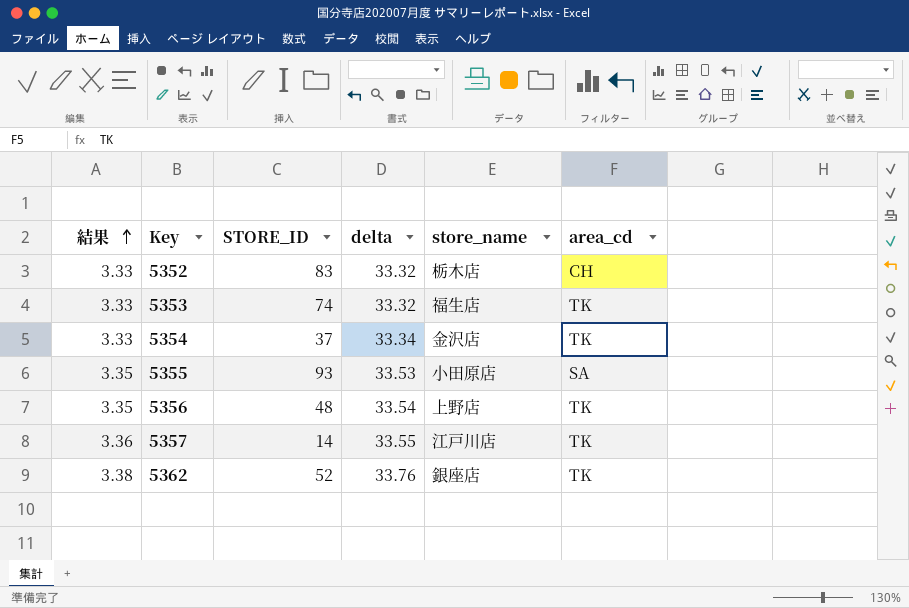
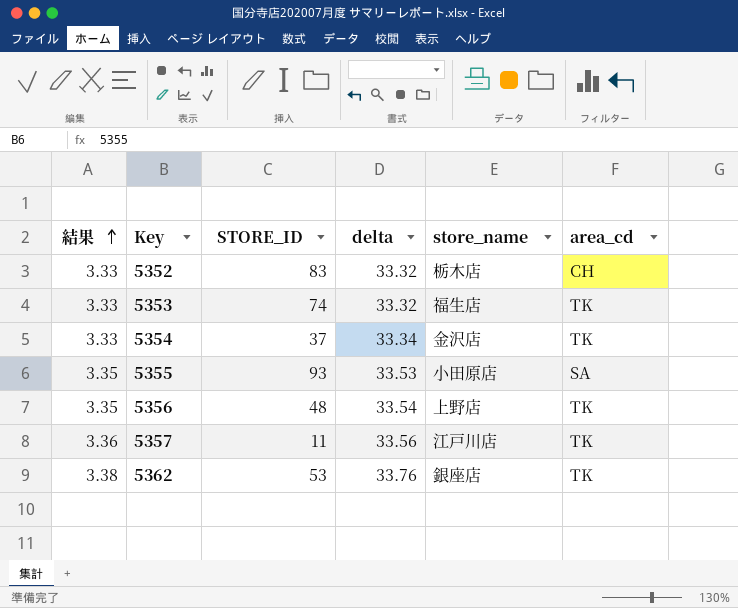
5357 | STORE_ID: 14 -> 11
5357 | delta: 33.55 -> 33.56
5362 | STORE_ID: 52 -> 53

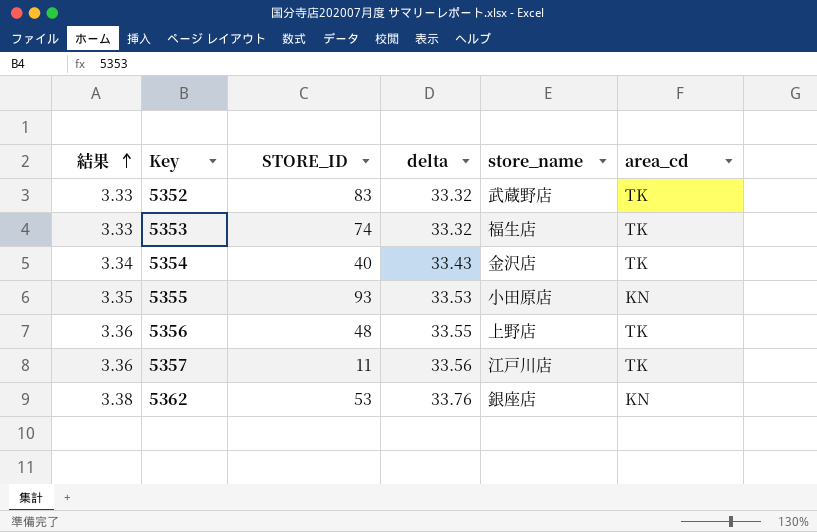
5352 | store_name: 栃木店 -> 武蔵野店
5352 | area_cd: CH -> TK
5354 | 結果: 3.33 -> 3.34
5354 | STORE_ID: 37 -> 40
5354 | delta: 33.34 -> 33.43
5355 | area_cd: SA -> KN
5356 | 結果: 3.35 -> 3.36
5356 | delta: 33.54 -> 33.55
5362 | area_cd: TK -> KN

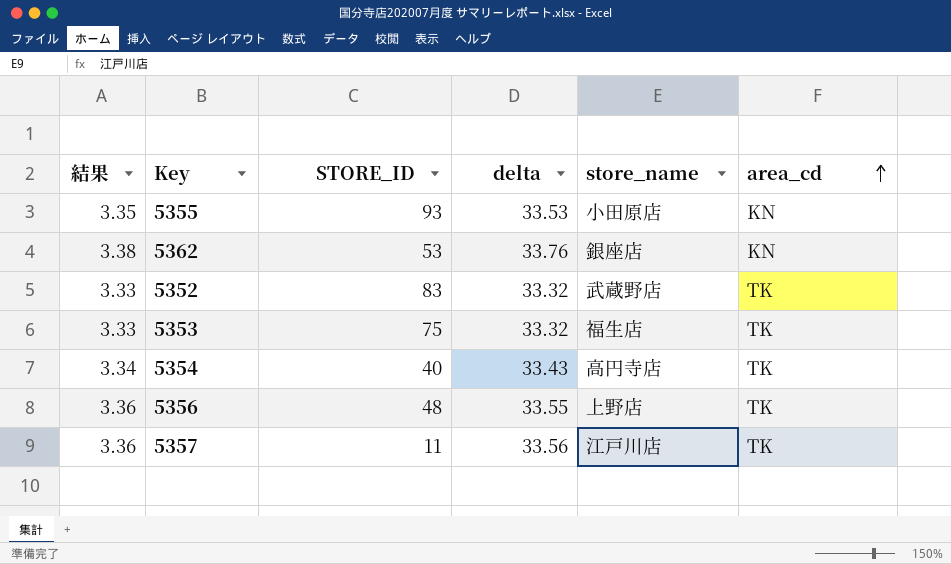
row order: 結果 ascending -> area_cd ascending
5353 | STORE_ID: 74 -> 75
5354 | store_name: 金沢店 -> 高円寺店

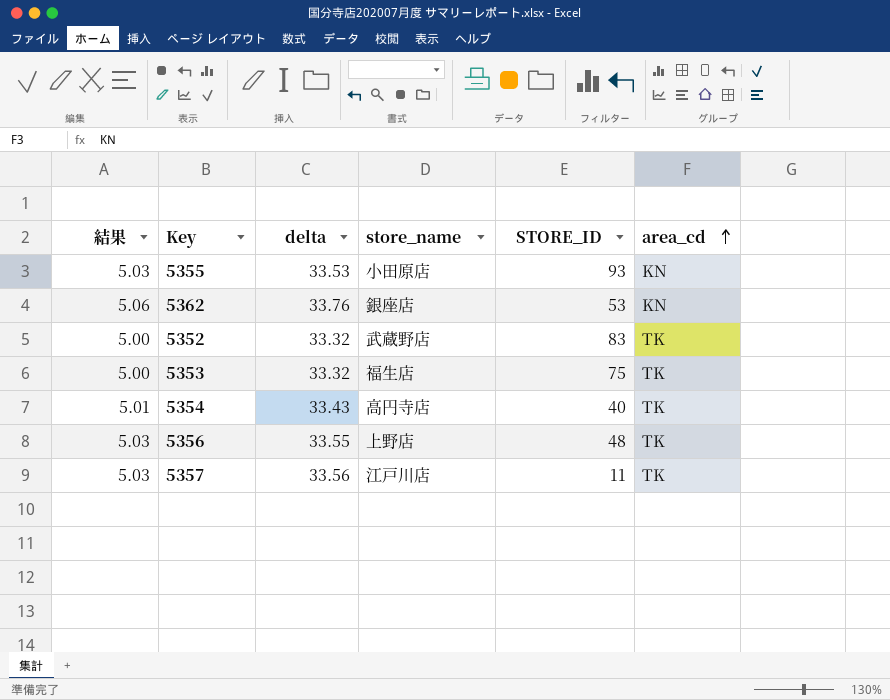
column 結果 | formula: [delta] * 0.1 -> [delta] * 0.15
column STORE_ID | position: 3 -> 5

